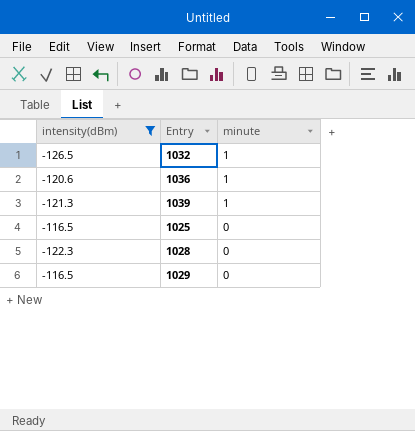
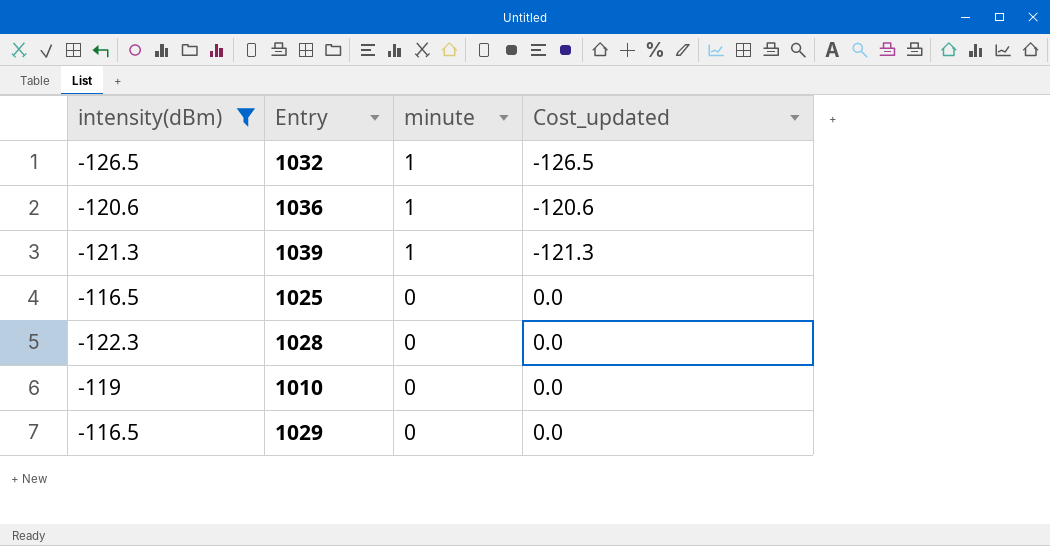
column Cost_updated | formula: none -> [intensity(dBm)] * [minute]
row 1010: none -> -119 | 0 | 0.0

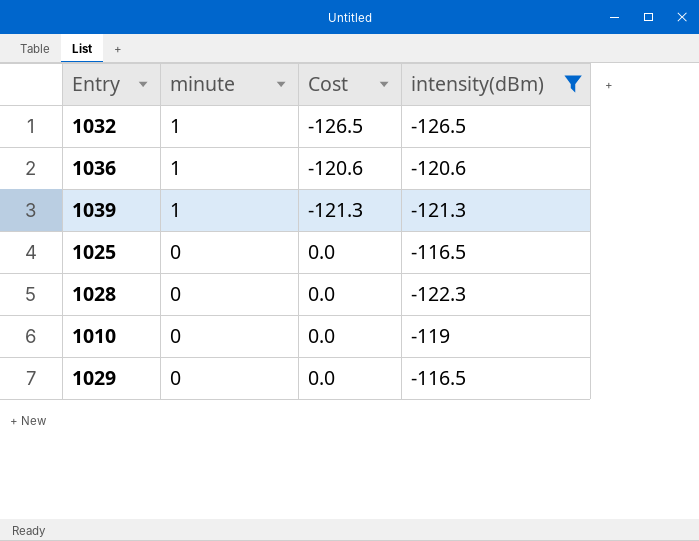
column name: Cost_updated -> Cost
column intensity(dBm) | position: 1 -> 4

